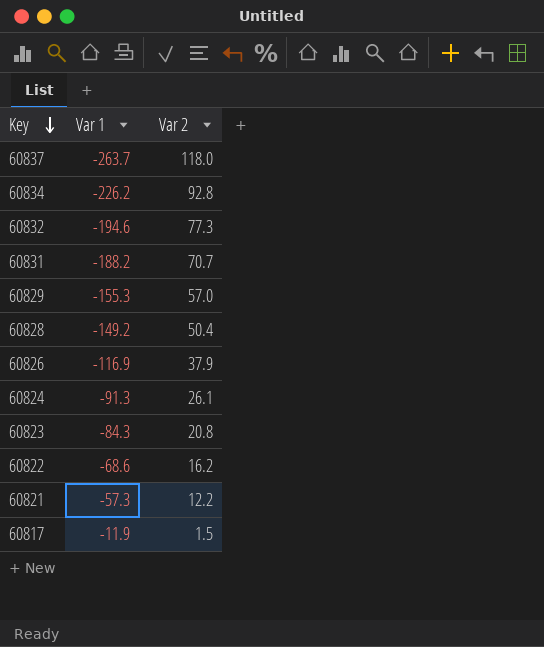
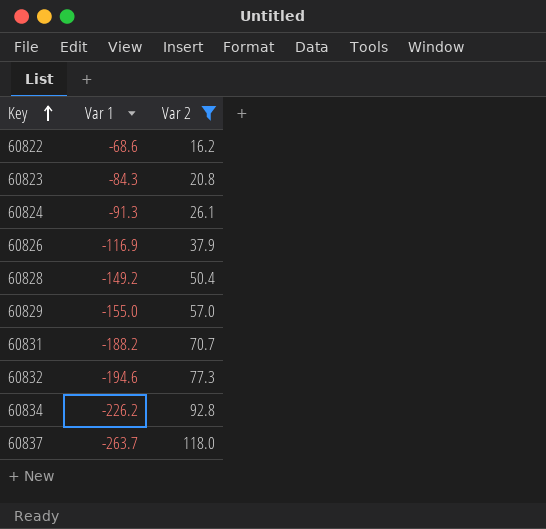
filter: none -> Var 2 >= 16.2
row order: Key descending -> Key ascending
60829 | Var 1: -155.3 -> -155.0

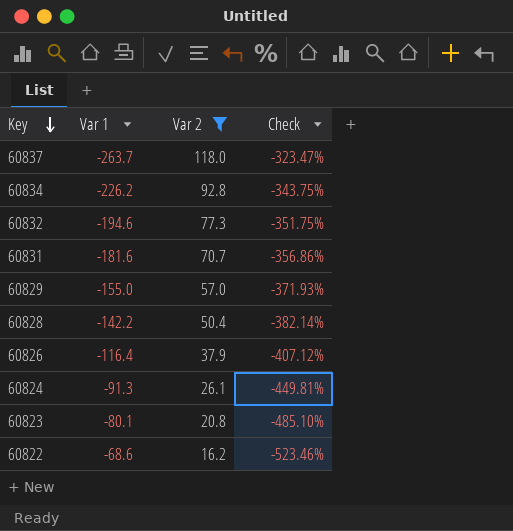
row order: Key ascending -> Key descending
column Check | formula: none -> ([Var 1] - [Var 2]) / [Var 2]
60831 | Var 1: -188.2 -> -181.6
60828 | Var 1: -149.2 -> -142.2
60826 | Var 1: -116.9 -> -116.4
60823 | Var 1: -84.3 -> -80.1

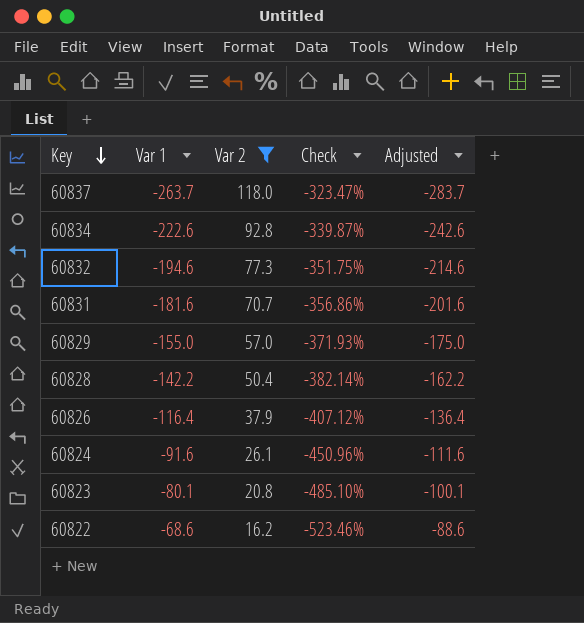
column Adjusted | formula: none -> [Var 1] - 20
60834 | Var 1: -226.2 -> -222.6
60834 | Check: -343.75% -> -339.87%
60824 | Var 1: -91.3 -> -91.6
60824 | Check: -449.81% -> -450.96%

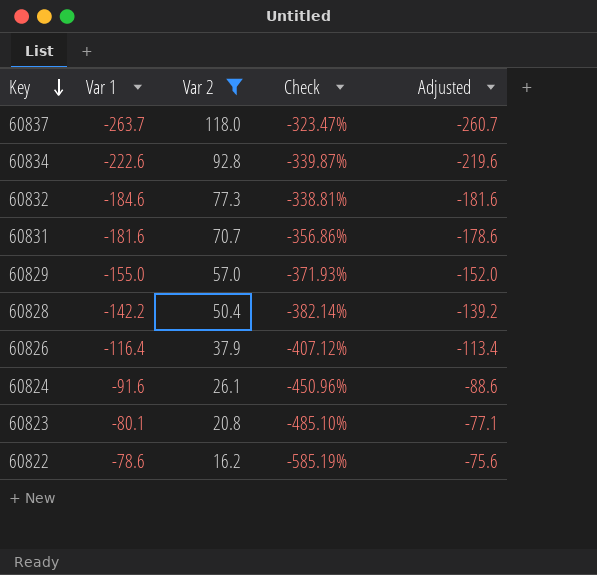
column Adjusted | formula: [Var 1] - 20 -> [Var 1] + 3
60832 | Var 1: -194.6 -> -184.6
60832 | Check: -351.75% -> -338.81%
60822 | Var 1: -68.6 -> -78.6
60822 | Check: -523.46% -> -585.19%

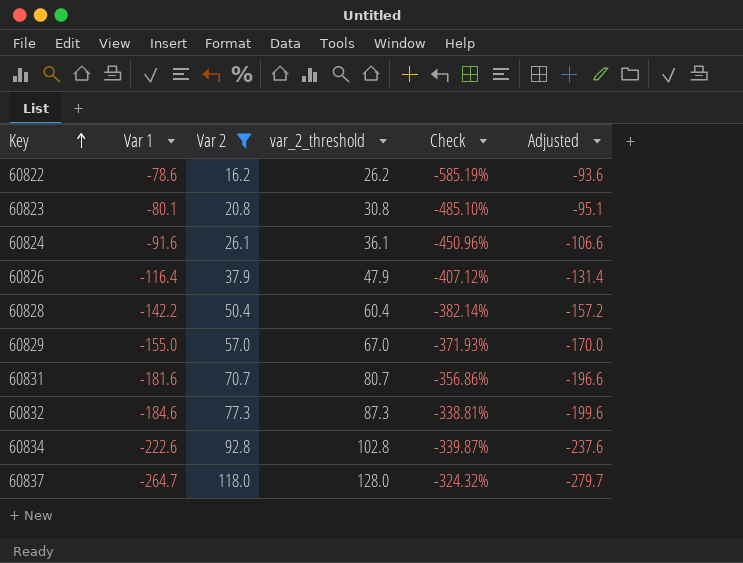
row order: Key descending -> Key ascending
column var_2_threshold | formula: none -> [Var 2] + 10
column Adjusted | formula: [Var 1] + 3 -> [Var 1] - 15
60837 | Var 1: -263.7 -> -264.7
60837 | Check: -323.47% -> -324.32%

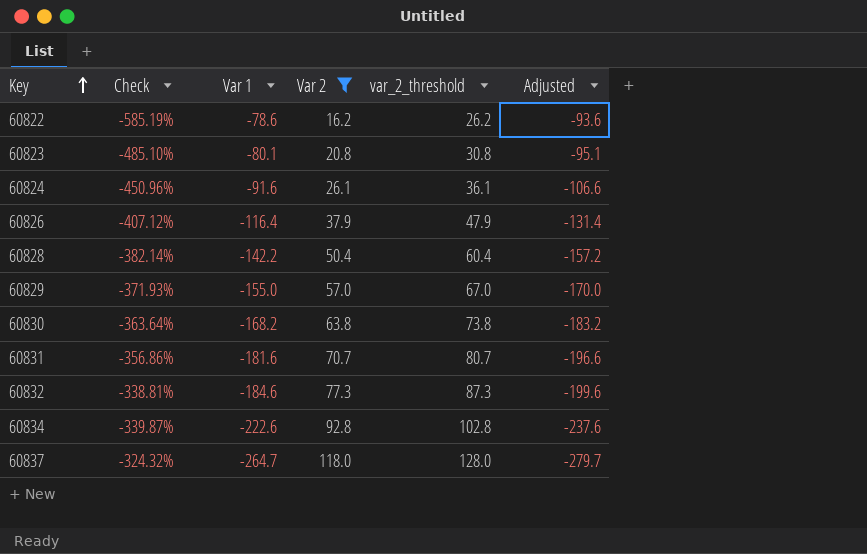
column Check | position: 5 -> 2
row 60830: none -> -363.64% | -168.2 | 63.8 | 73.8 | -183.2

